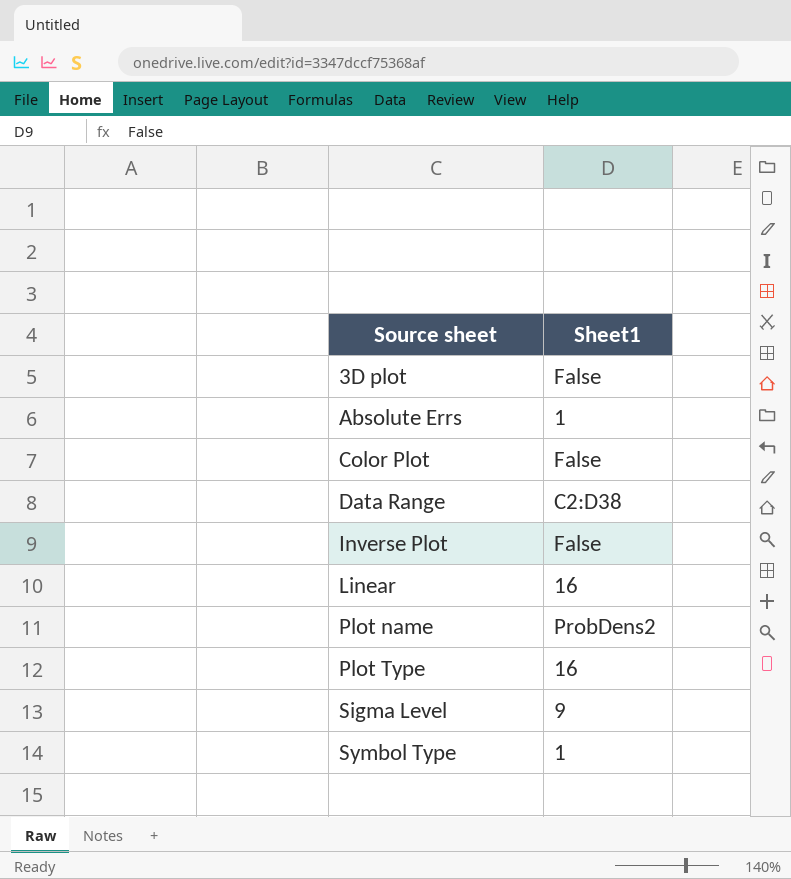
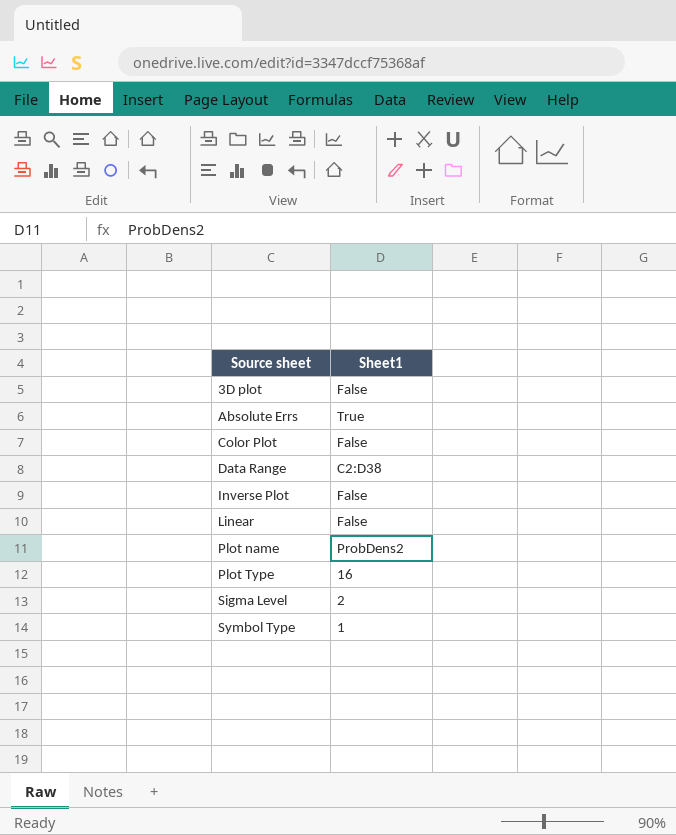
Absolute Errs | Sheet1: 1 -> True
Linear | Sheet1: 16 -> False
Sigma Level | Sheet1: 9 -> 2

